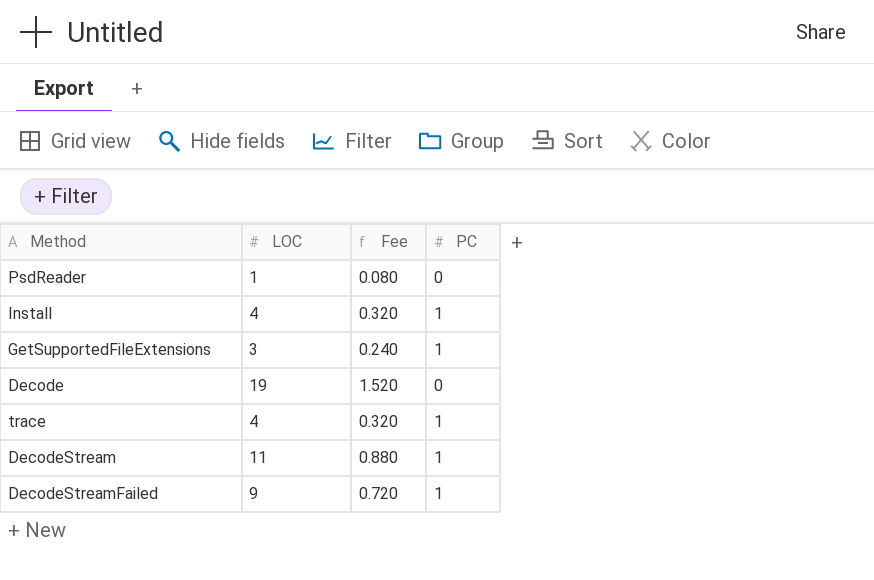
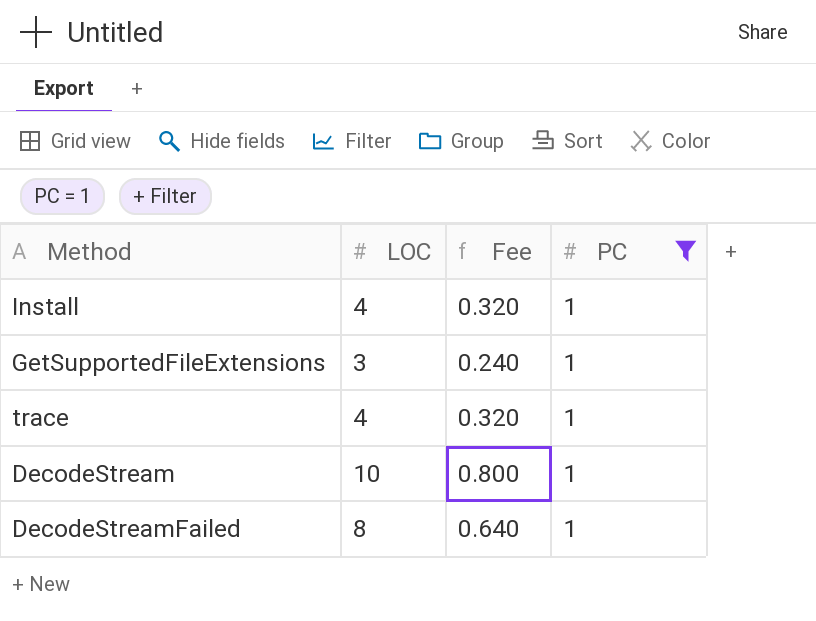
filter: none -> PC = 1
DecodeStream | LOC: 11 -> 10
DecodeStream | Fee: 0.880 -> 0.800
DecodeStreamFailed | LOC: 9 -> 8
DecodeStreamFailed | Fee: 0.720 -> 0.640

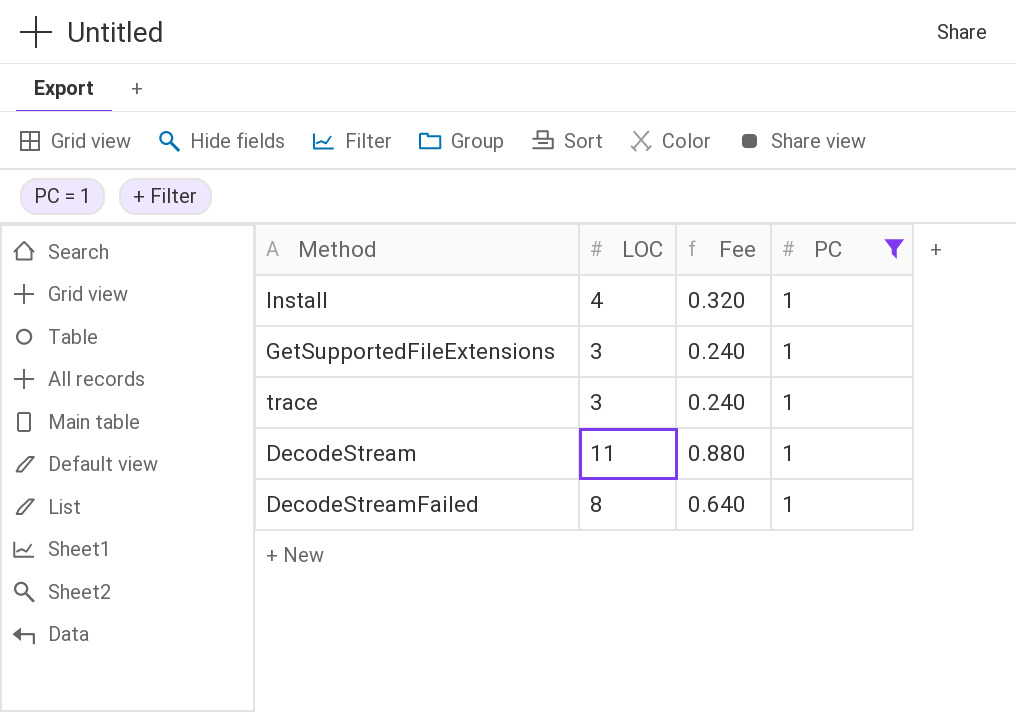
trace | LOC: 4 -> 3
trace | Fee: 0.320 -> 0.240
DecodeStream | LOC: 10 -> 11
DecodeStream | Fee: 0.800 -> 0.880

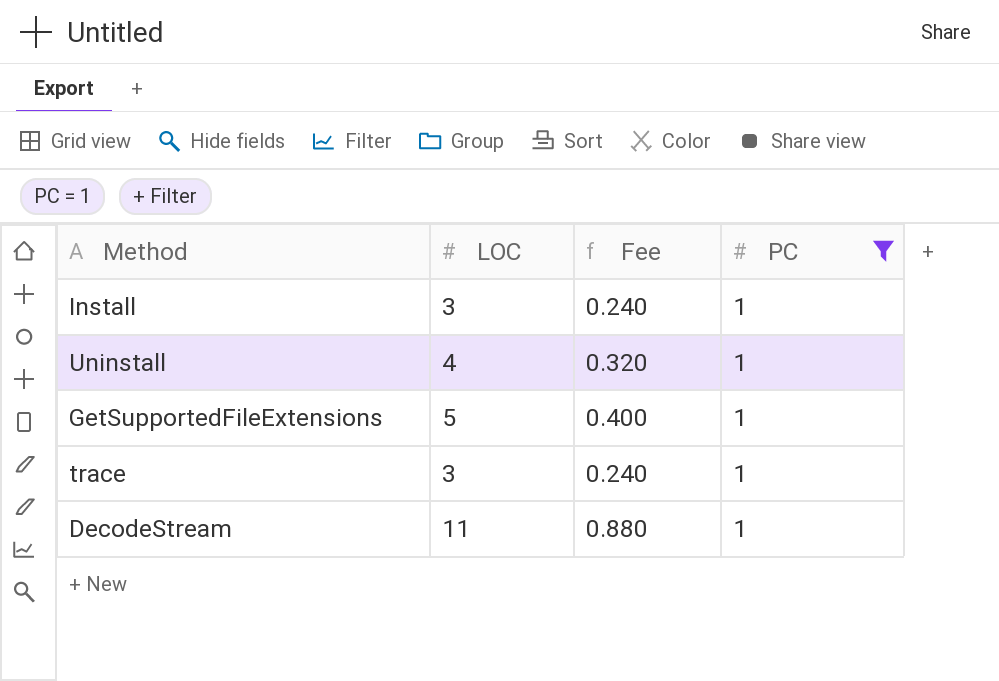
row DecodeStreamFailed: 8 | 0.640 | 1 -> none
Install | LOC: 4 -> 3
Install | Fee: 0.320 -> 0.240
row Uninstall: none -> 4 | 0.320 | 1
GetSupportedFileExtensions | LOC: 3 -> 5
GetSupportedFileExtensions | Fee: 0.240 -> 0.400

